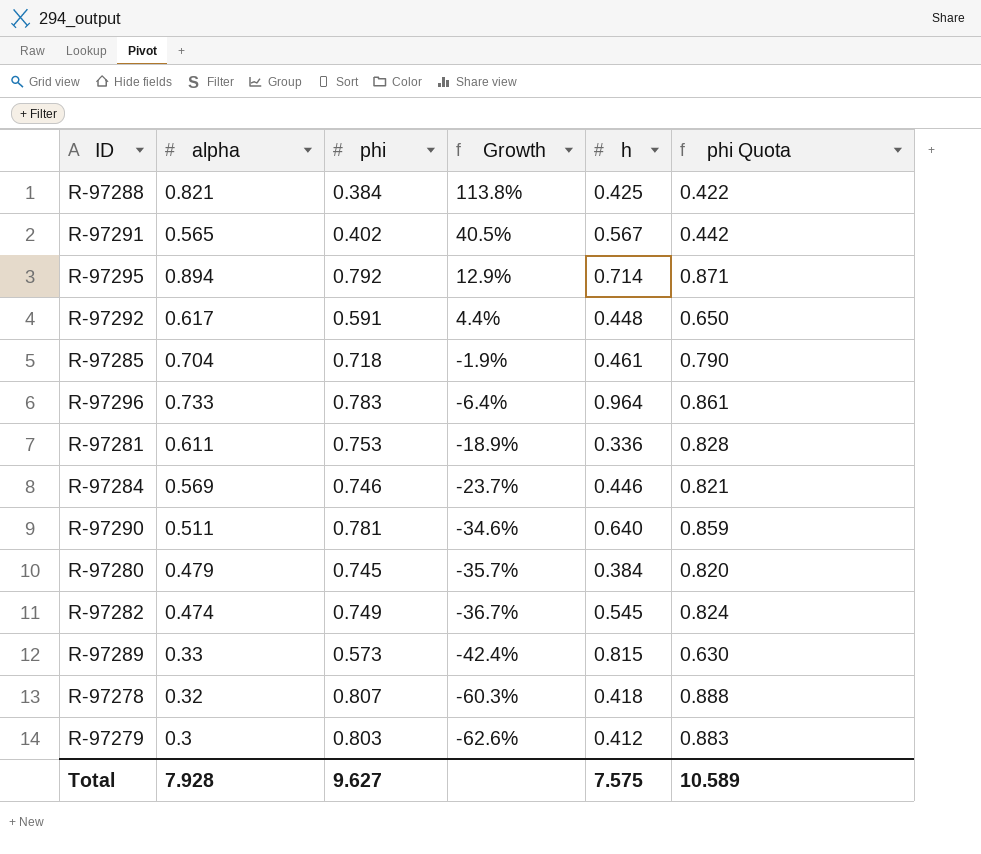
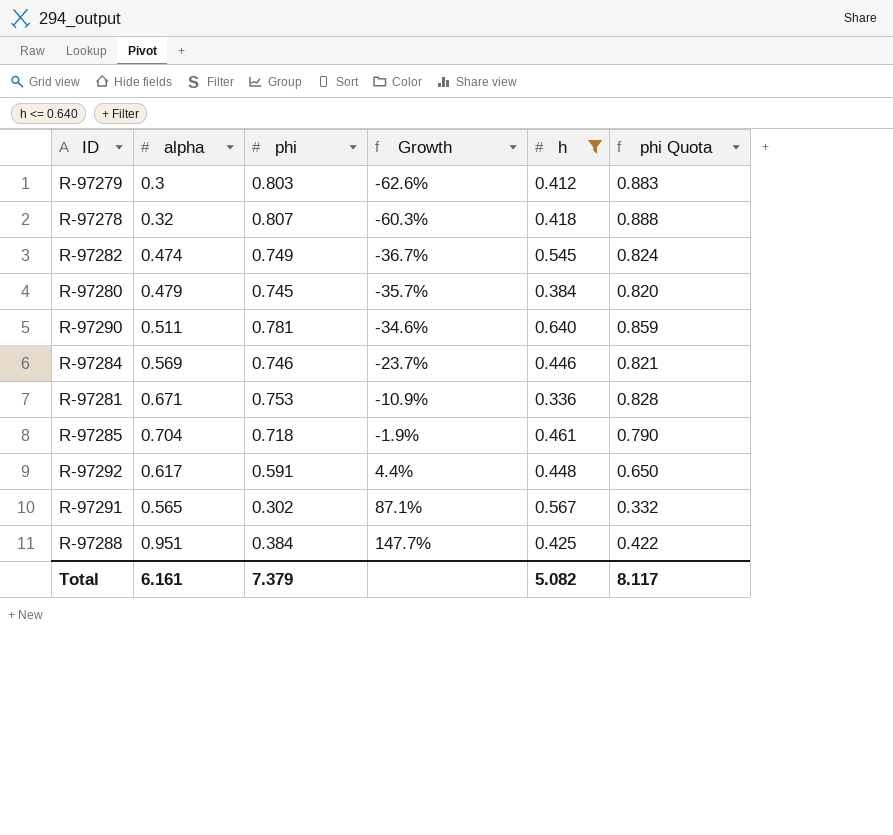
filter: none -> h <= 0.640
row order: Growth descending -> Growth ascending
R-97281 | alpha: 0.611 -> 0.671
R-97281 | Growth: -18.9% -> -10.9%
R-97291 | phi: 0.402 -> 0.302
R-97291 | Growth: 40.5% -> 87.1%
R-97291 | phi Quota: 0.442 -> 0.332
R-97288 | alpha: 0.821 -> 0.951
R-97288 | Growth: 113.8% -> 147.7%
Total | alpha: 7.928 -> 6.161
Total | phi: 9.627 -> 7.379
Total | h: 7.575 -> 5.082
Total | phi Quota: 10.589 -> 8.117

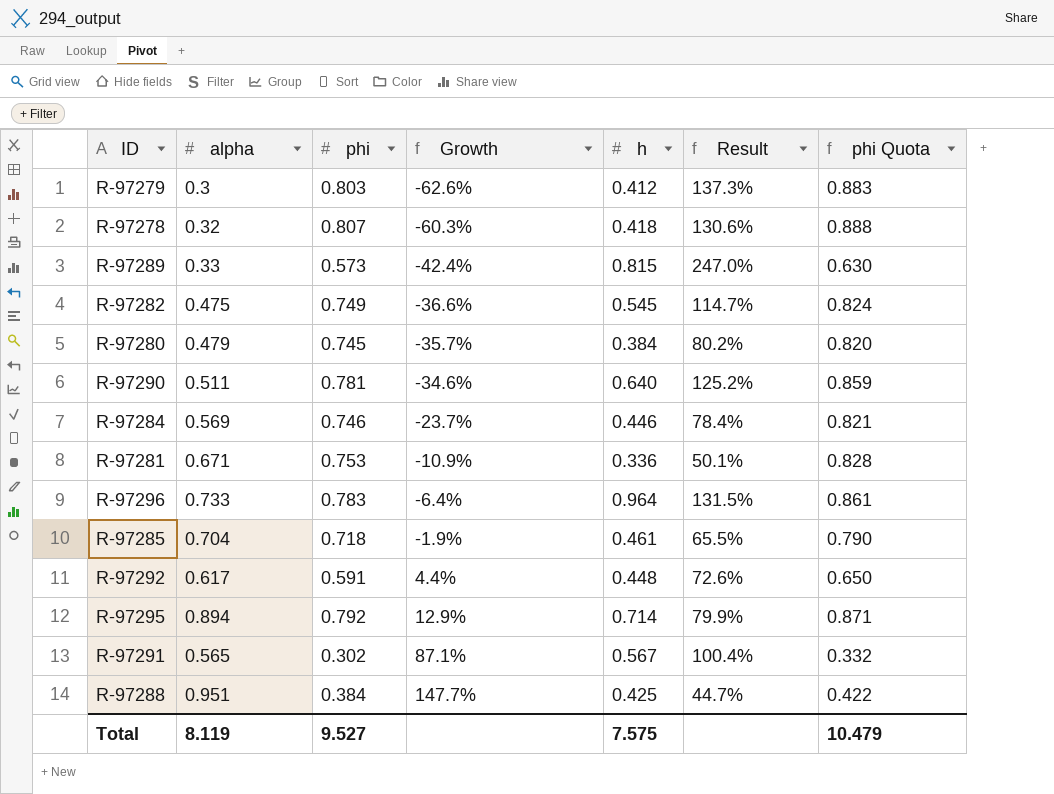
filter: h <= 0.640 -> none
column Result | formula: none -> [h] / [alpha]
R-97282 | alpha: 0.474 -> 0.475
R-97282 | Growth: -36.7% -> -36.6%
Total | alpha: 6.161 -> 8.119
Total | phi: 7.379 -> 9.527
Total | h: 5.082 -> 7.575
Total | phi Quota: 8.117 -> 10.479

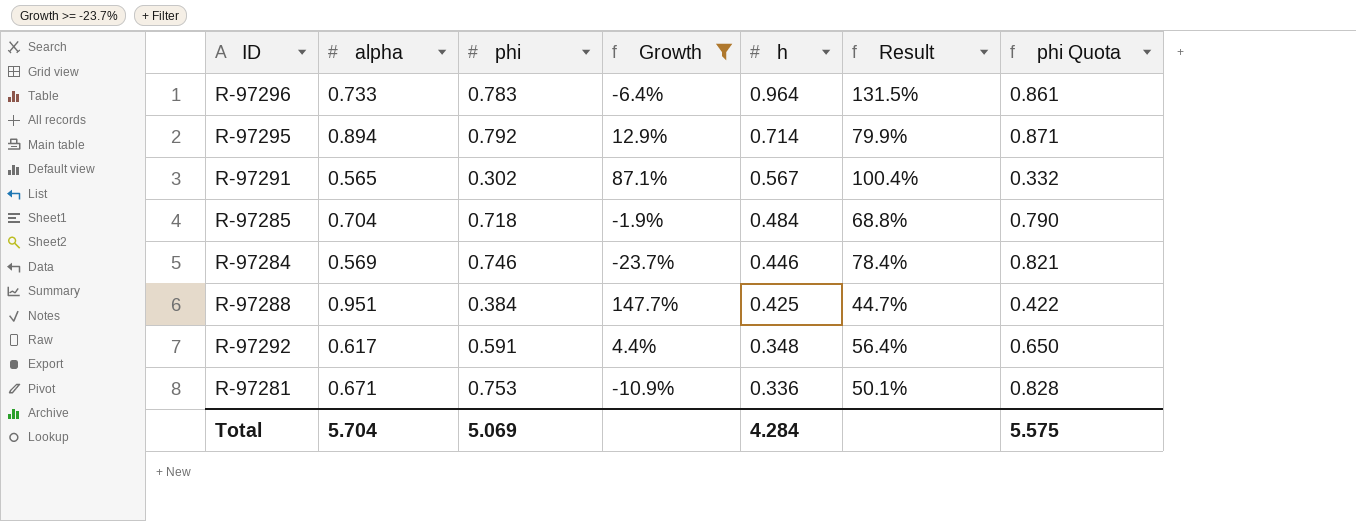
filter: none -> Growth >= -23.7%
row order: Growth ascending -> h descending
R-97285 | h: 0.461 -> 0.484
R-97285 | Result: 65.5% -> 68.8%
R-97292 | h: 0.448 -> 0.348
R-97292 | Result: 72.6% -> 56.4%
Total | alpha: 8.119 -> 5.704
Total | phi: 9.527 -> 5.069
Total | h: 7.575 -> 4.284
Total | phi Quota: 10.479 -> 5.575

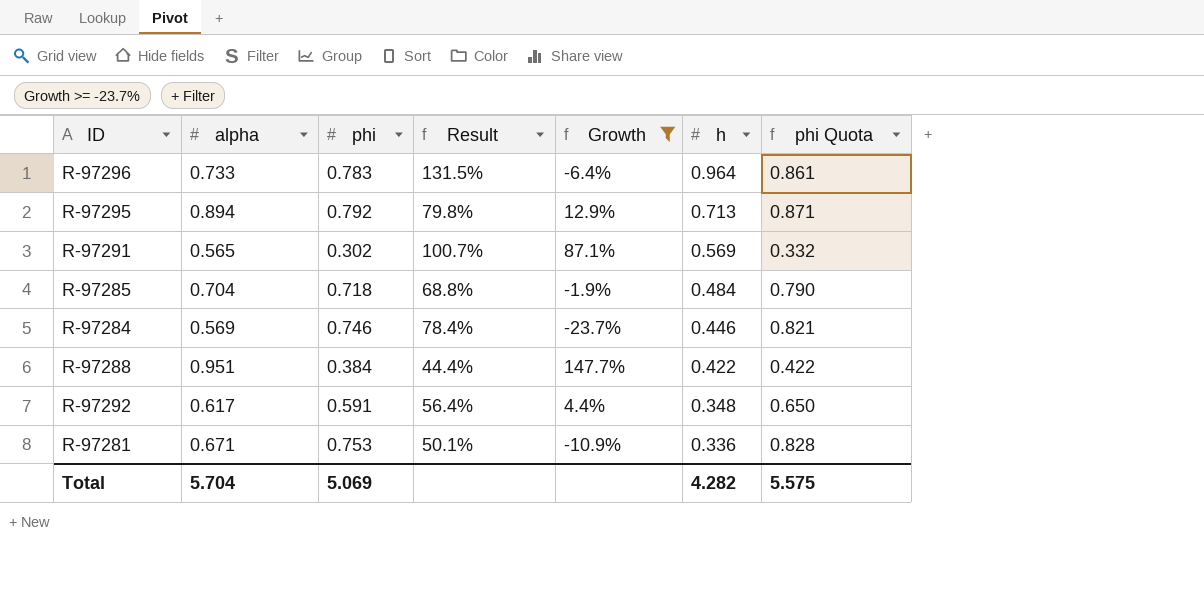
column Result | position: 6 -> 4
R-97295 | Result: 79.9% -> 79.8%
R-97295 | h: 0.714 -> 0.713
R-97291 | Result: 100.4% -> 100.7%
R-97291 | h: 0.567 -> 0.569
R-97288 | Result: 44.7% -> 44.4%
R-97288 | h: 0.425 -> 0.422
Total | h: 4.284 -> 4.282

